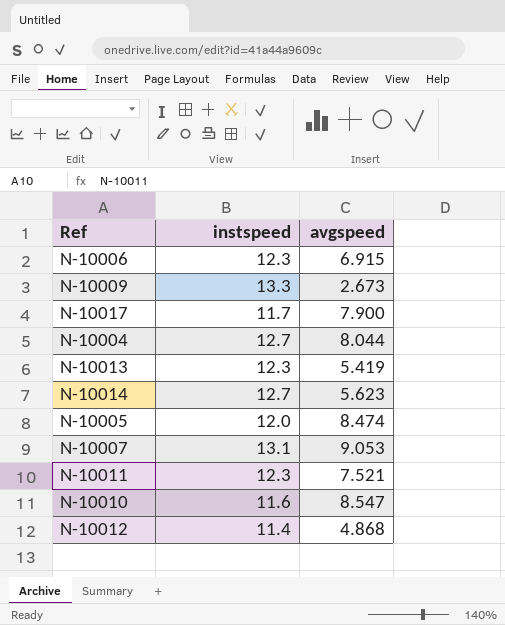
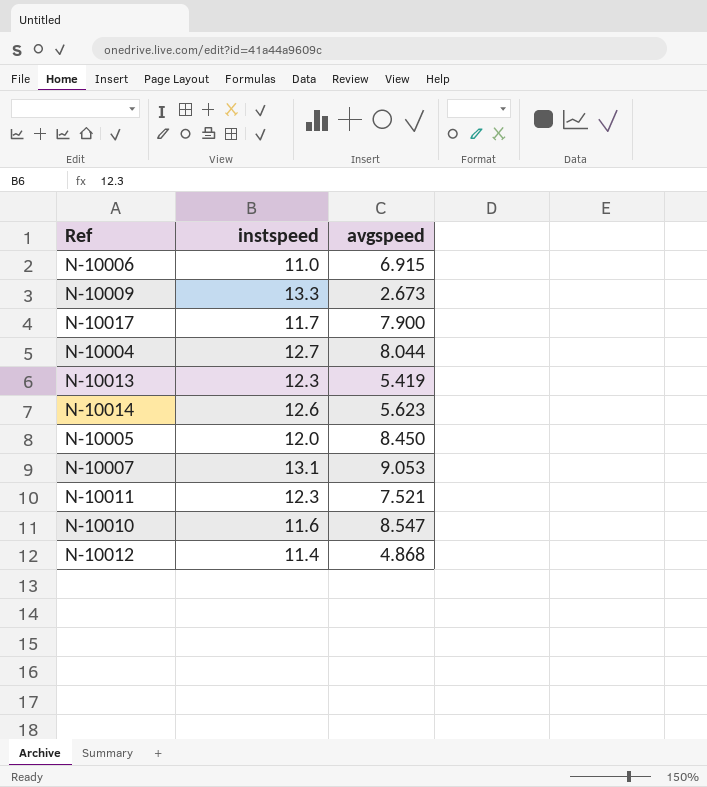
N-10006 | instspeed: 12.3 -> 11.0
N-10014 | instspeed: 12.7 -> 12.6
N-10005 | avgspeed: 8.474 -> 8.450

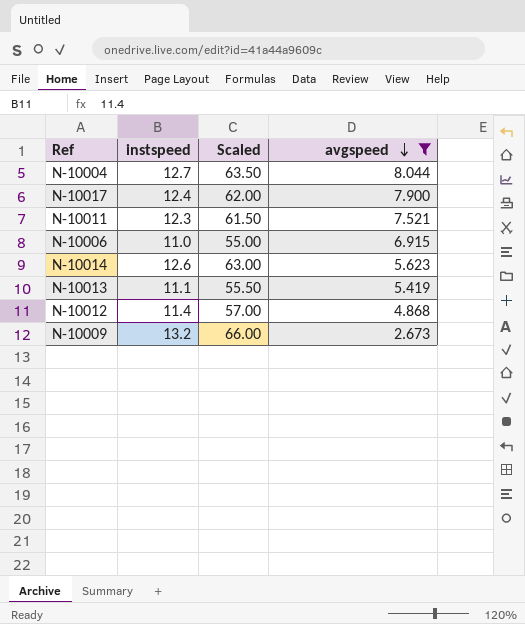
filter: none -> avgspeed <= 8.044
row order: none -> avgspeed descending
column Scaled | formula: none -> [instspeed] * 5
N-10017 | instspeed: 11.7 -> 12.4
N-10013 | instspeed: 12.3 -> 11.1
N-10009 | instspeed: 13.3 -> 13.2

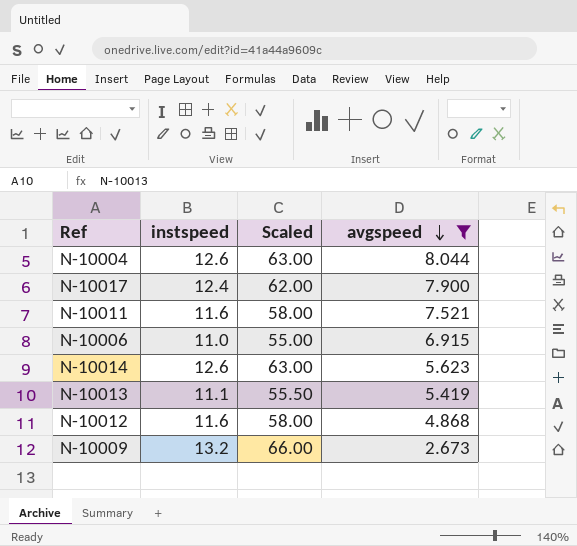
N-10004 | instspeed: 12.7 -> 12.6
N-10004 | Scaled: 63.50 -> 63.00
N-10011 | instspeed: 12.3 -> 11.6
N-10011 | Scaled: 61.50 -> 58.00
N-10012 | instspeed: 11.4 -> 11.6
N-10012 | Scaled: 57.00 -> 58.00

